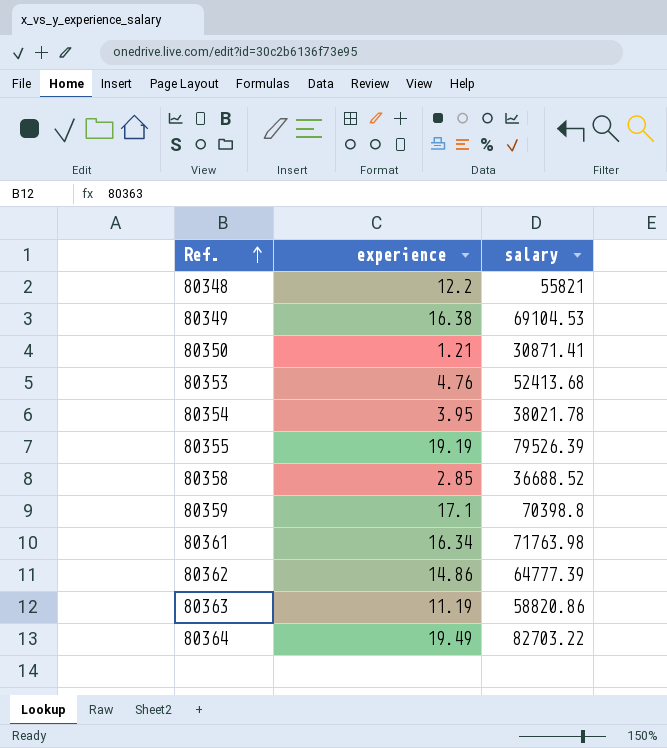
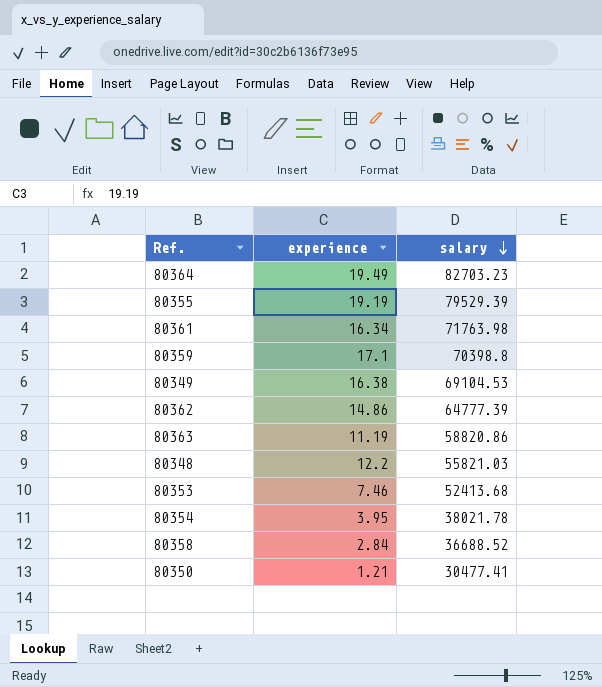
row order: Ref. ascending -> salary descending
80364 | salary: 82703.22 -> 82703.23
80355 | salary: 79526.39 -> 79529.39
80348 | salary: 55821 -> 55821.03
80353 | experience: 4.76 -> 7.46
80358 | experience: 2.85 -> 2.84
80350 | salary: 30871.41 -> 30477.41

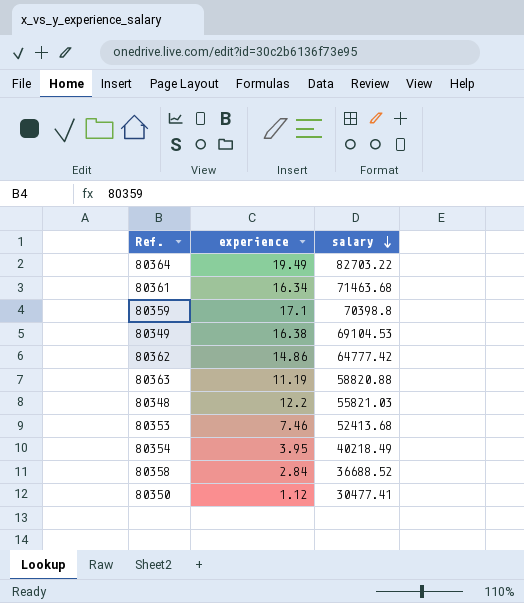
row 80355: 19.19 | 79529.39 -> none
80364 | salary: 82703.23 -> 82703.22
80361 | salary: 71763.98 -> 71463.68
80362 | salary: 64777.39 -> 64777.42
80363 | salary: 58820.86 -> 58820.88
80354 | salary: 38021.78 -> 40218.49
80350 | experience: 1.21 -> 1.12

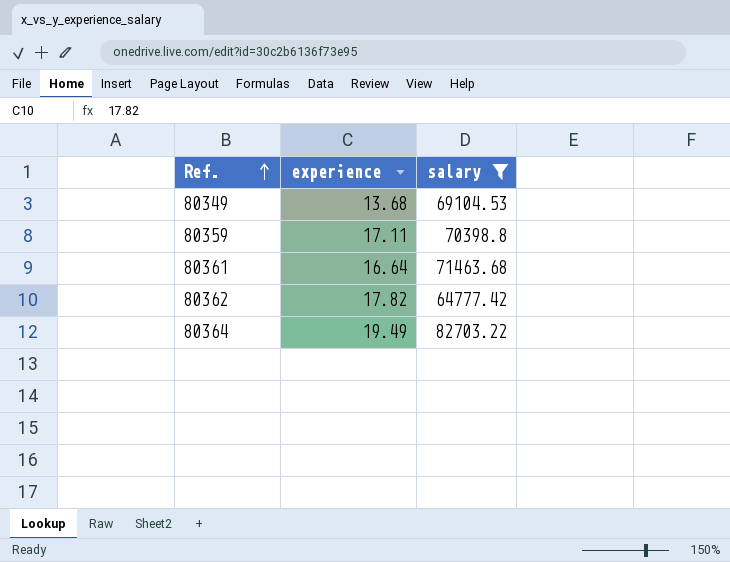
filter: none -> salary >= 64777.42
row order: salary descending -> Ref. ascending
80349 | experience: 16.38 -> 13.68
80359 | experience: 17.1 -> 17.11
80361 | experience: 16.34 -> 16.64
80362 | experience: 14.86 -> 17.82

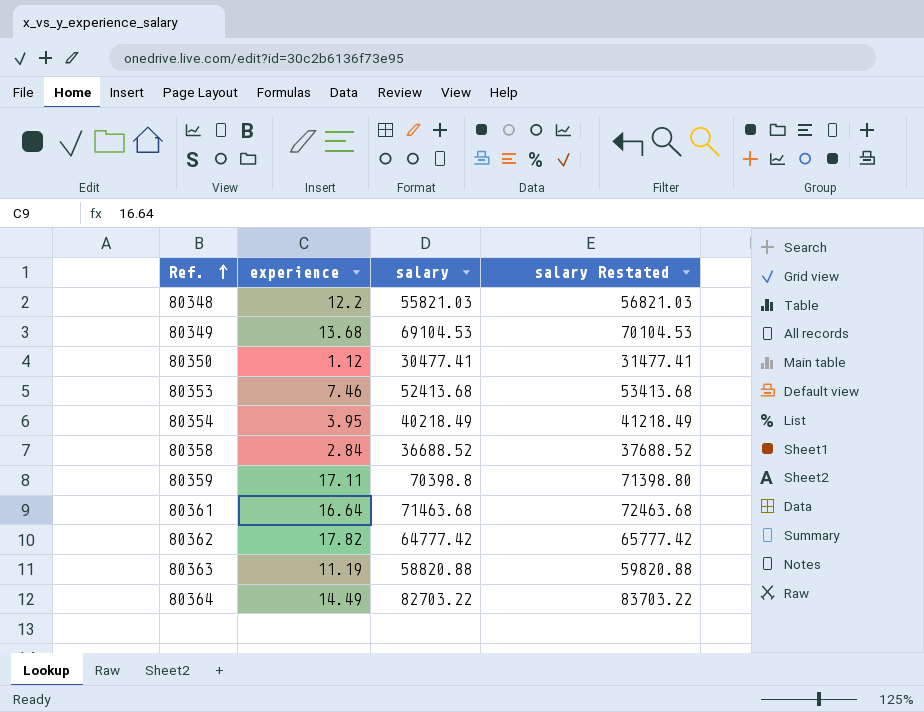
filter: salary >= 64777.42 -> none
column salary Restated | formula: none -> [salary] + 1000
80364 | experience: 19.49 -> 14.49

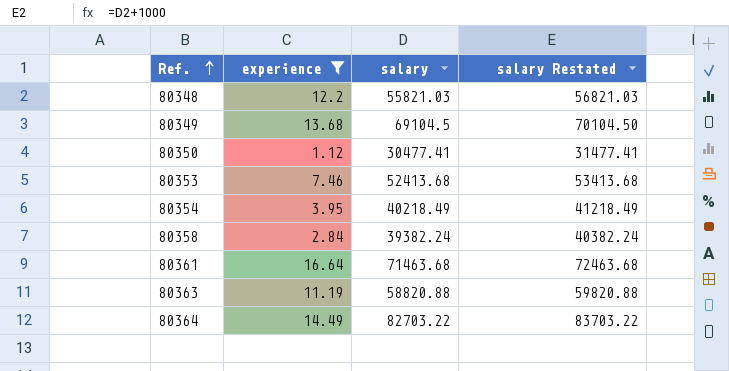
filter: none -> experience <= 16.64
80349 | salary: 69104.53 -> 69104.5
80349 | salary Restated: 70104.53 -> 70104.50
80358 | salary: 36688.52 -> 39382.24
80358 | salary Restated: 37688.52 -> 40382.24

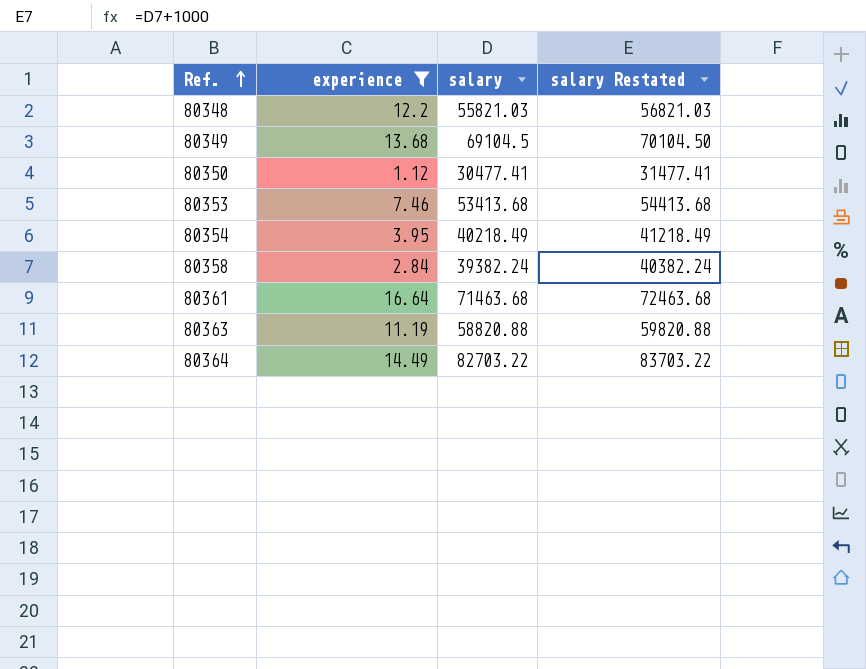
80353 | salary: 52413.68 -> 53413.68
80353 | salary Restated: 53413.68 -> 54413.68

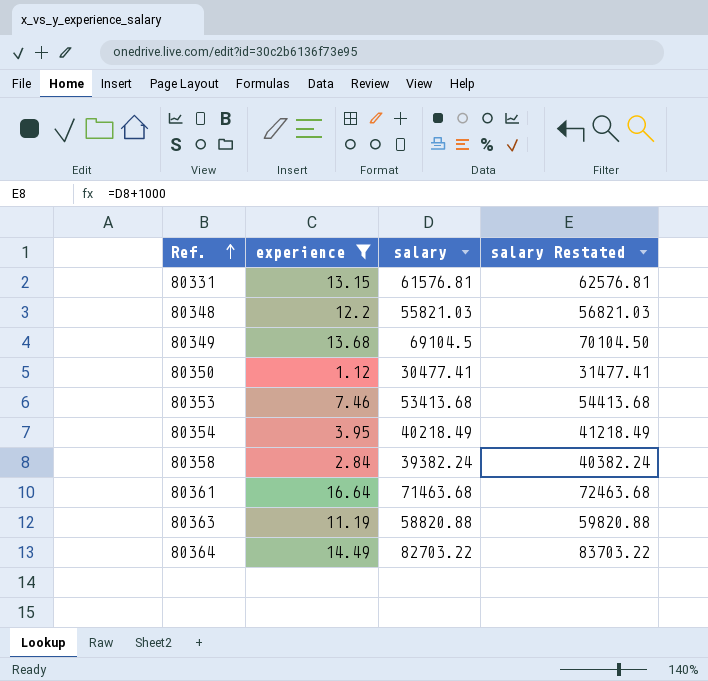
row 80331: none -> 13.15 | 61576.81 | 62576.81

